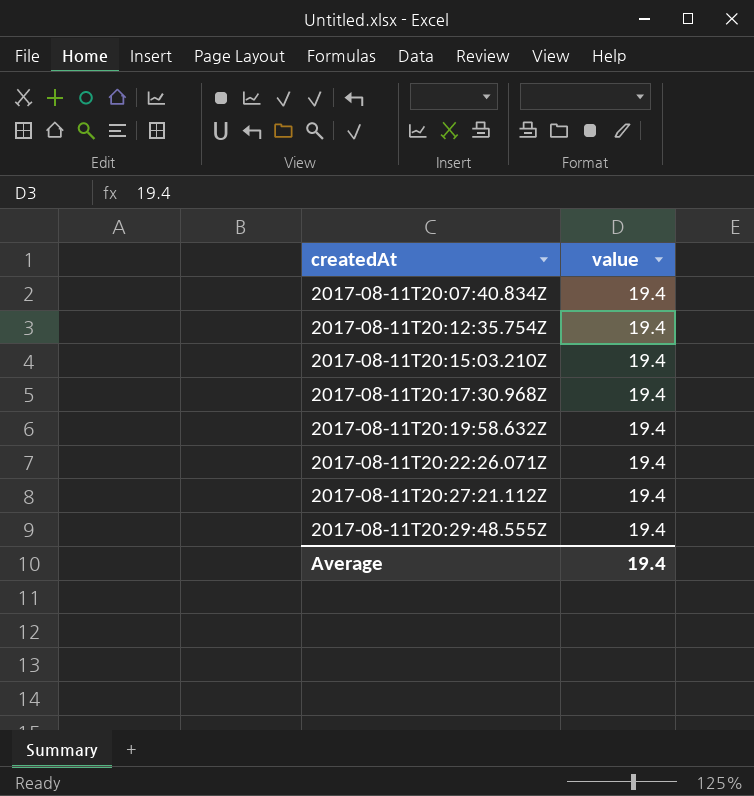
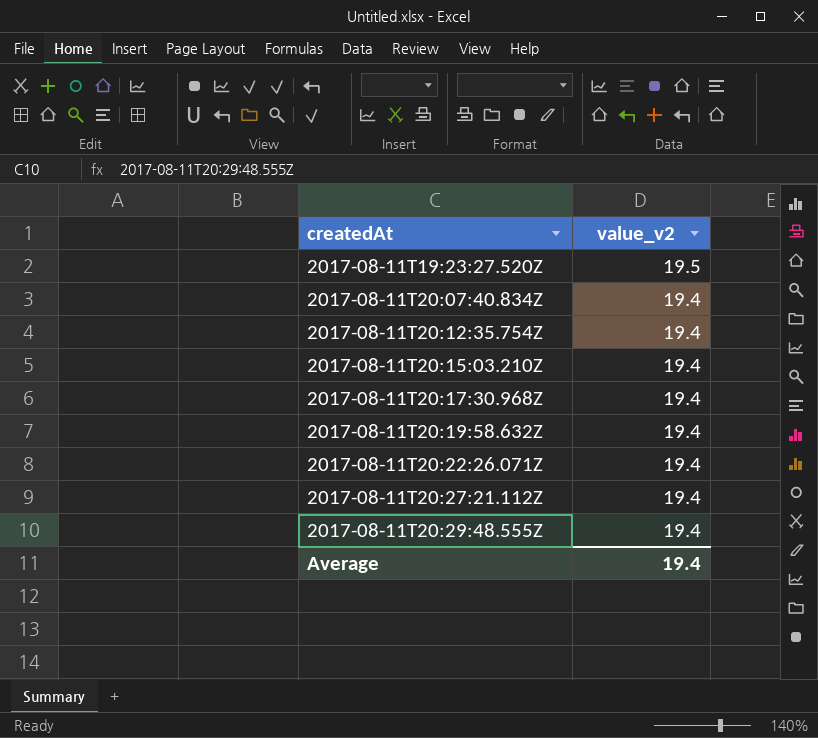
column name: value -> value_v2
row 2017-08-11T19:23:27.520Z: none -> 19.5

